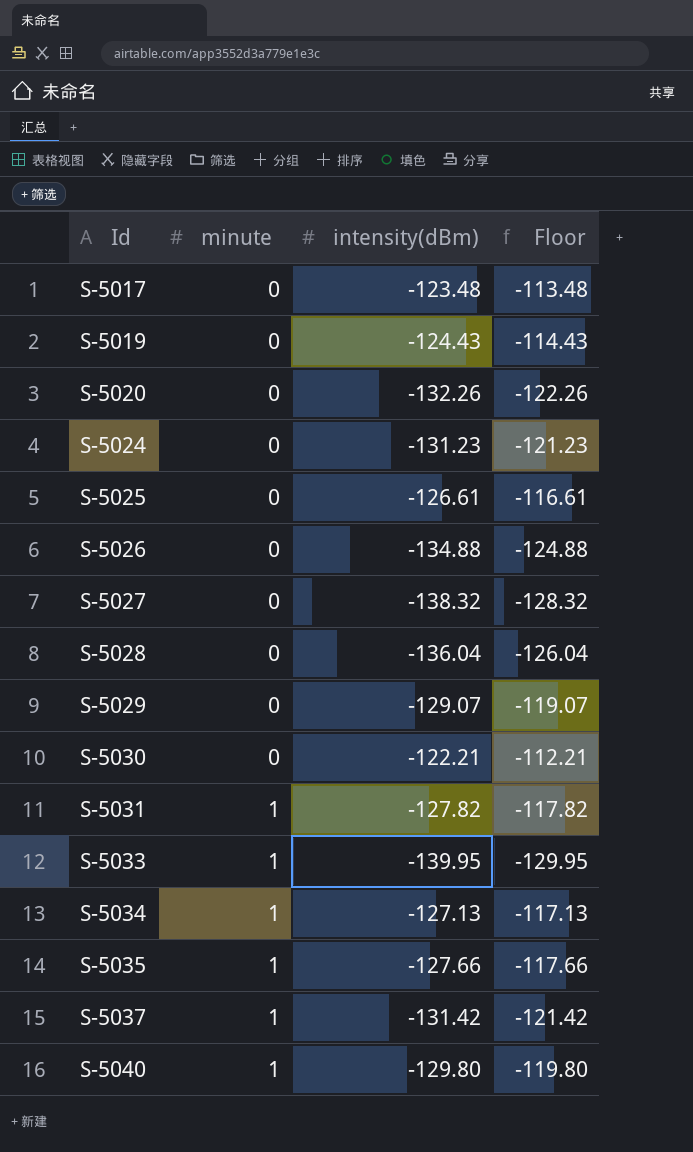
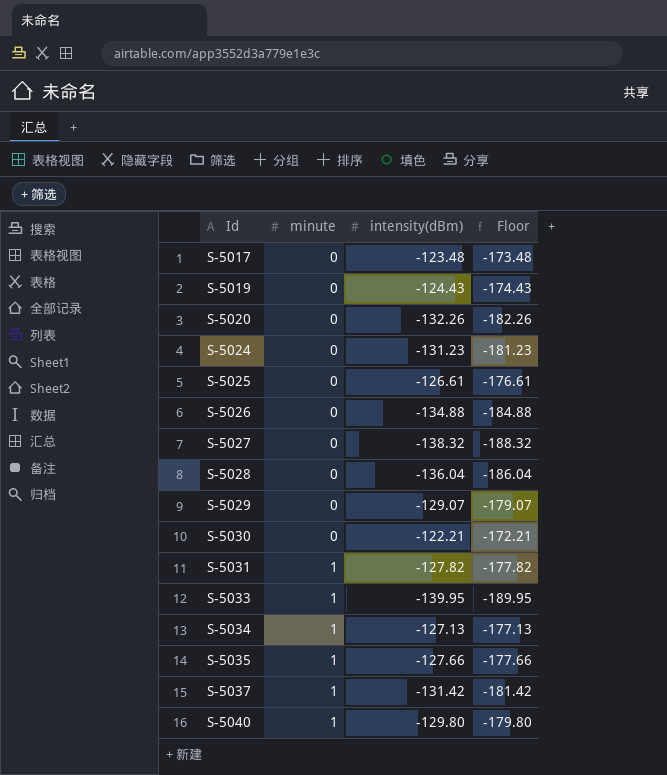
column Floor | formula: [intensity(dBm)] + 10 -> [intensity(dBm)] - 50

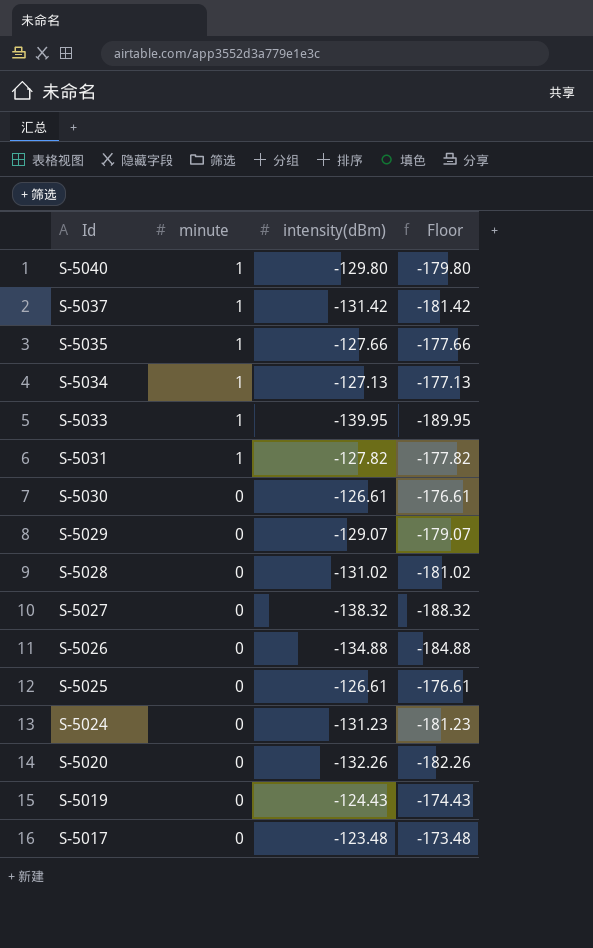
row order: Id ascending -> Id descending
S-5030 | intensity(dBm): -122.21 -> -126.61
S-5030 | Floor: -172.21 -> -176.61
S-5028 | intensity(dBm): -136.04 -> -131.02
S-5028 | Floor: -186.04 -> -181.02

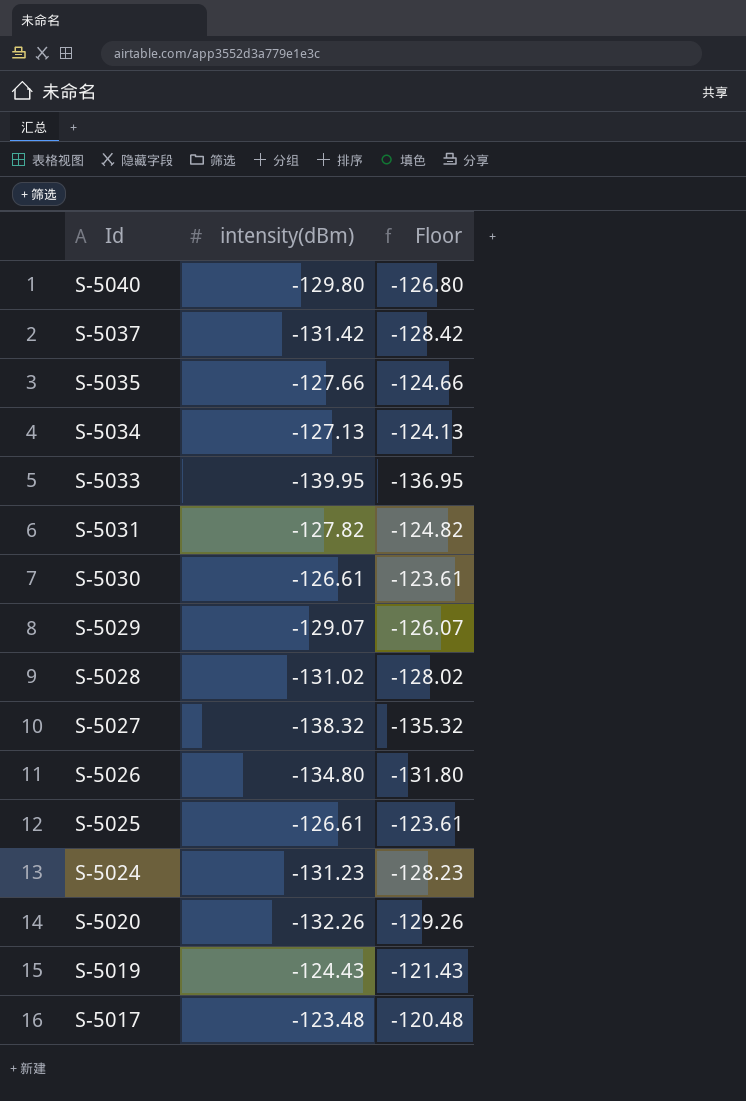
column minute | position: 2 -> none
column Floor | formula: [intensity(dBm)] - 50 -> [intensity(dBm)] + 3
S-5026 | intensity(dBm): -134.88 -> -134.80

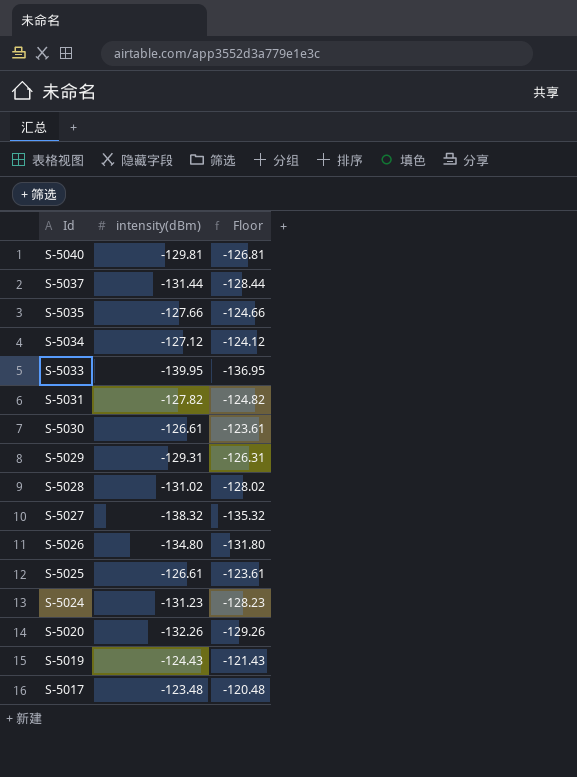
S-5040 | intensity(dBm): -129.80 -> -129.81
S-5040 | Floor: -126.80 -> -126.81
S-5037 | intensity(dBm): -131.42 -> -131.44
S-5037 | Floor: -128.42 -> -128.44
S-5034 | intensity(dBm): -127.13 -> -127.12
S-5034 | Floor: -124.13 -> -124.12
S-5029 | intensity(dBm): -129.07 -> -129.31
S-5029 | Floor: -126.07 -> -126.31

